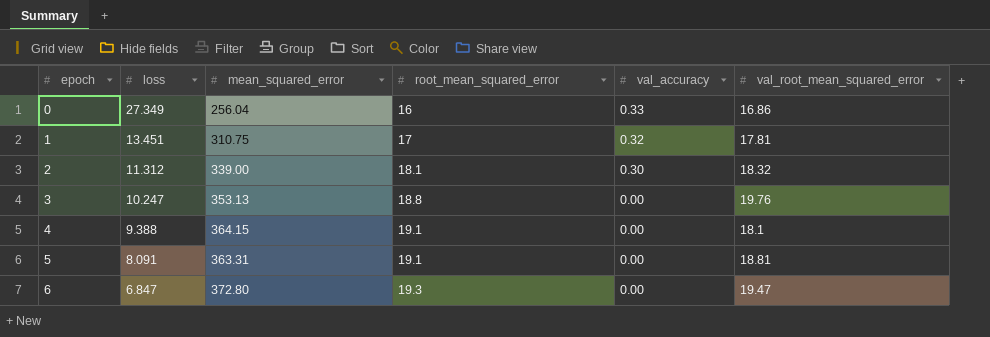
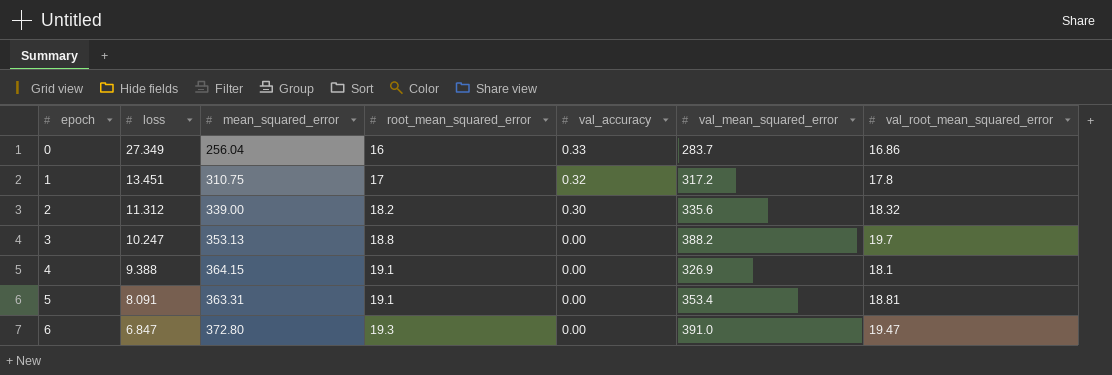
column val_mean_squared_error | position: none -> 6
1 | val_root_mean_squared_error: 17.81 -> 17.8
2 | root_mean_squared_error: 18.1 -> 18.2
3 | val_root_mean_squared_error: 19.76 -> 19.7

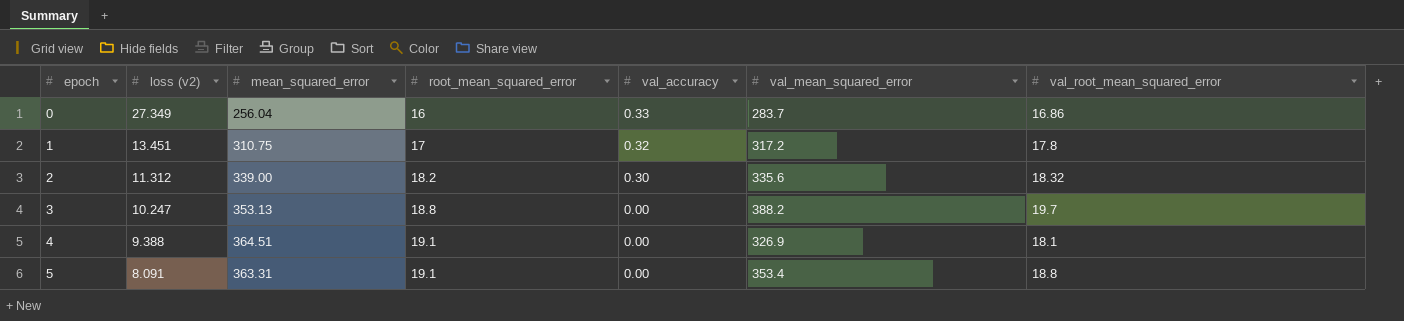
column name: loss -> loss (v2)
row 6: 6.847 | 372.80 | 19.3 | 0.00 | 391.0 | 19.47 -> none
4 | mean_squared_error: 364.15 -> 364.51
5 | val_root_mean_squared_error: 18.81 -> 18.8

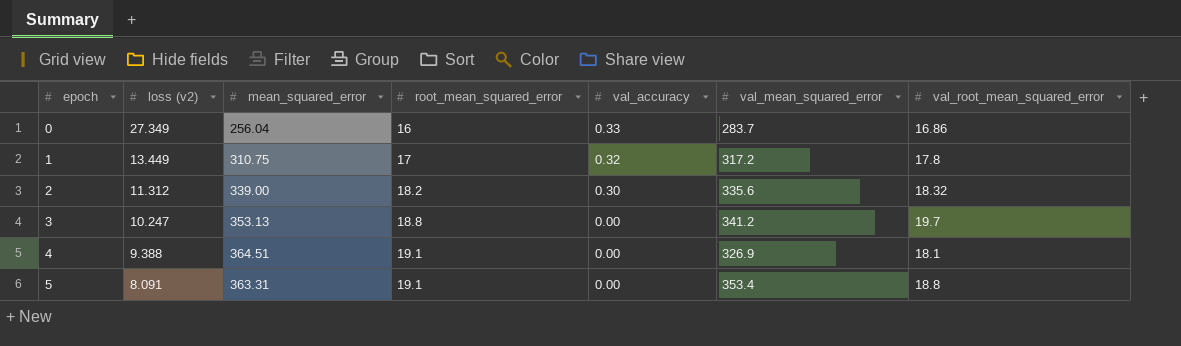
1 | loss (v2): 13.451 -> 13.449
3 | val_mean_squared_error: 388.2 -> 341.2

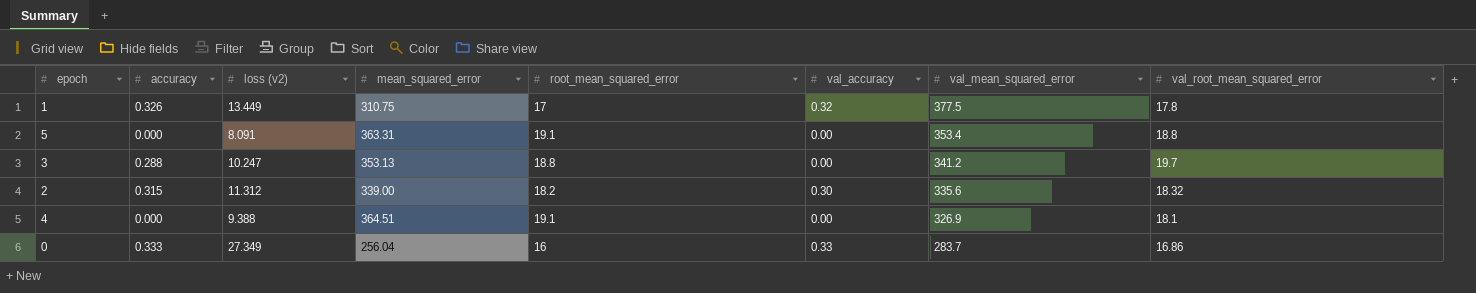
row order: epoch ascending -> val_mean_squared_error descending
column accuracy | position: none -> 2
1 | val_mean_squared_error: 317.2 -> 377.5

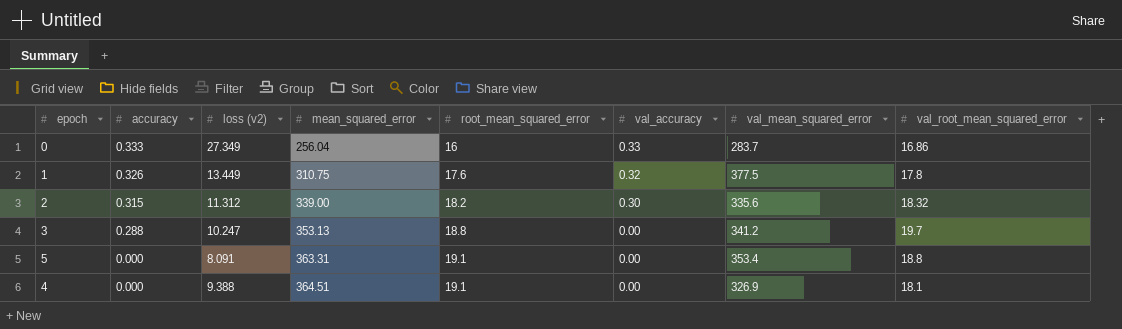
row order: val_mean_squared_error descending -> accuracy descending
1 | root_mean_squared_error: 17 -> 17.6

